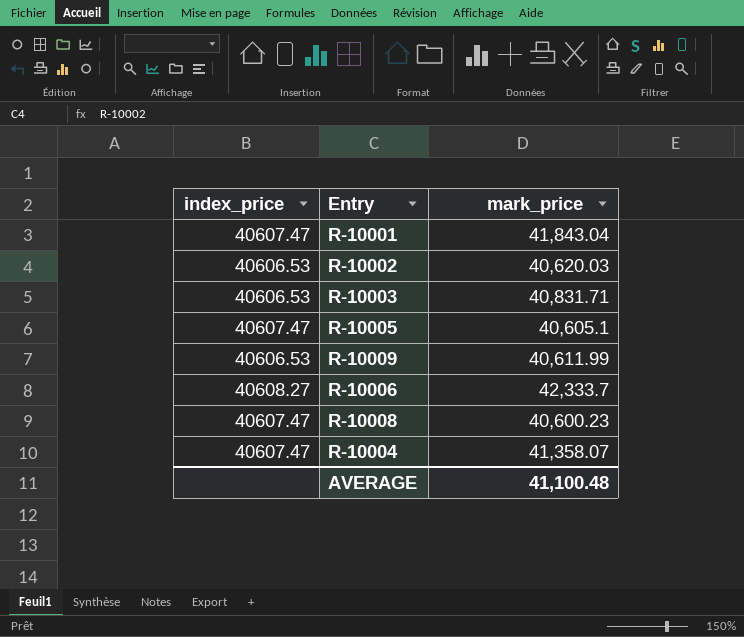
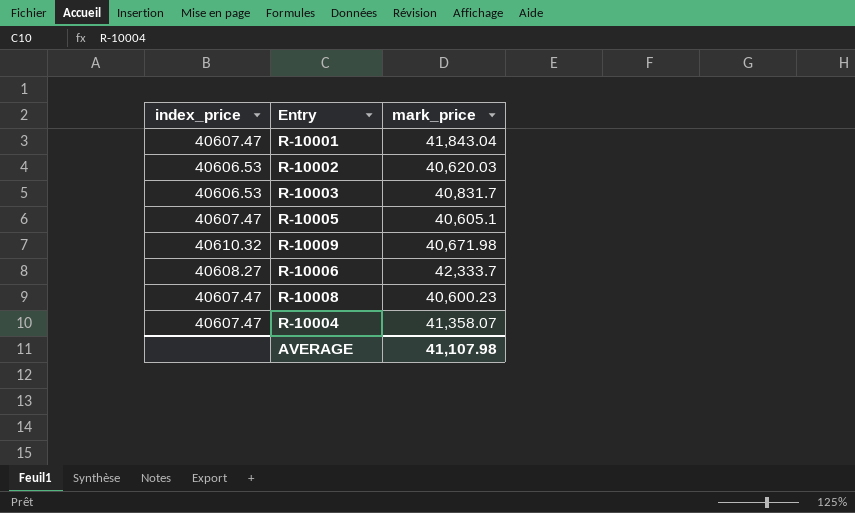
R-10003 | mark_price: 40,831.71 -> 40,831.7
R-10009 | index_price: 40606.53 -> 40610.32
R-10009 | mark_price: 40,611.99 -> 40,671.98
AVERAGE | mark_price: 41,100.48 -> 41,107.98

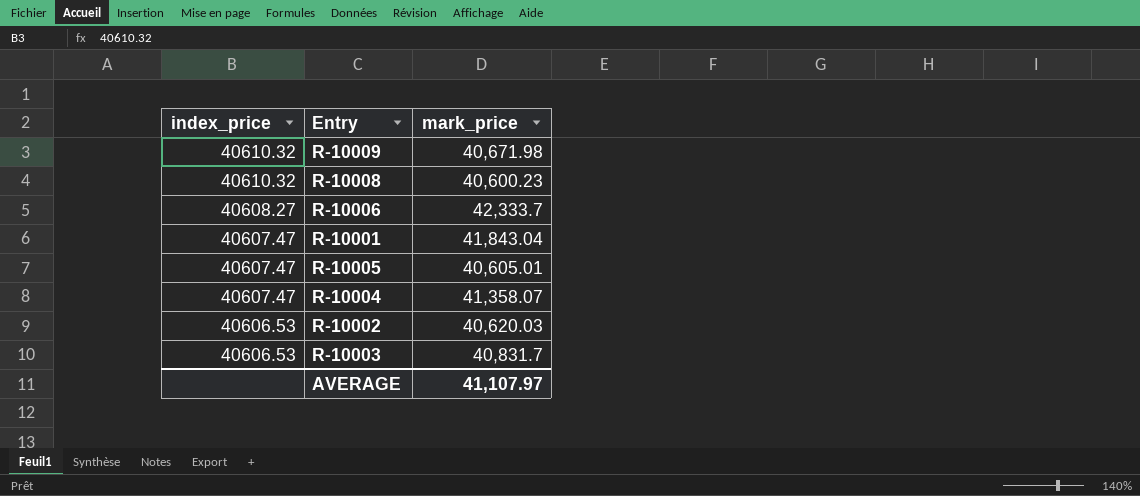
row order: none -> index_price descending
R-10008 | index_price: 40607.47 -> 40610.32
R-10005 | mark_price: 40,605.1 -> 40,605.01
AVERAGE | mark_price: 41,107.98 -> 41,107.97

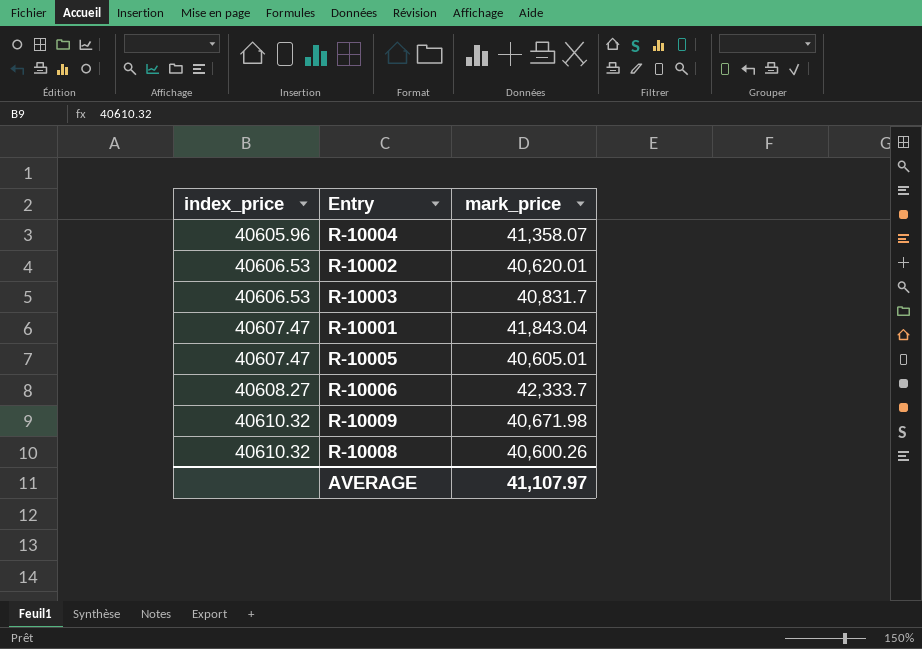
row order: index_price descending -> index_price ascending
R-10004 | index_price: 40607.47 -> 40605.96
R-10002 | mark_price: 40,620.03 -> 40,620.01
R-10008 | mark_price: 40,600.23 -> 40,600.26

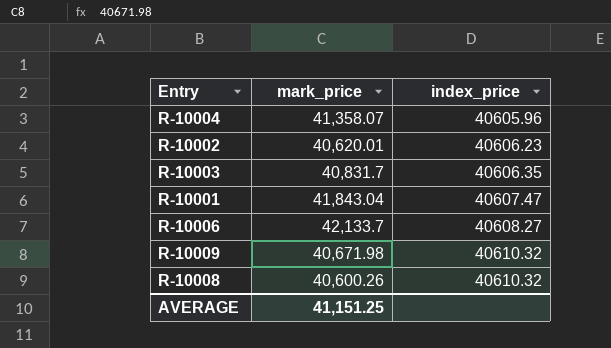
column index_price | position: 1 -> 3
row R-10005: 40607.47 | 40,605.01 -> none
R-10002 | index_price: 40606.53 -> 40606.23
R-10003 | index_price: 40606.53 -> 40606.35
R-10006 | mark_price: 42,333.7 -> 42,133.7
AVERAGE | mark_price: 41,107.97 -> 41,151.25

